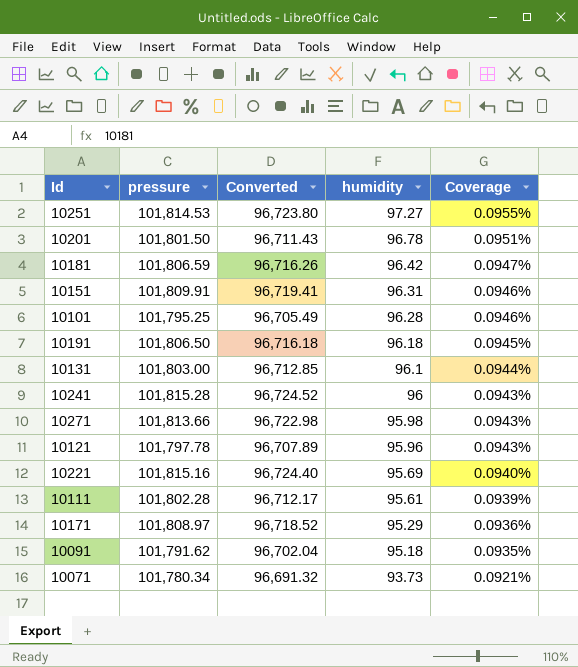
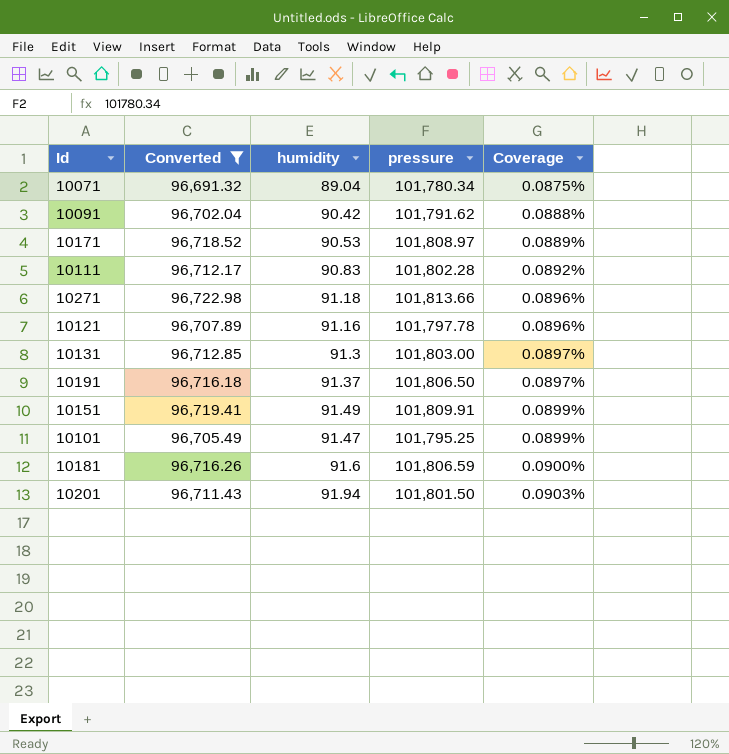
filter: none -> Converted <= 96,722.98
row order: humidity descending -> Coverage ascending
column pressure | position: 2 -> 4
10071 | humidity: 93.73 -> 89.04
10071 | Coverage: 0.0921% -> 0.0875%
10091 | humidity: 95.18 -> 90.42
10091 | Coverage: 0.0935% -> 0.0888%
10171 | humidity: 95.29 -> 90.53
10171 | Coverage: 0.0936% -> 0.0889%
10111 | humidity: 95.61 -> 90.83
10111 | Coverage: 0.0939% -> 0.0892%
10271 | humidity: 95.98 -> 91.18
10271 | Coverage: 0.0943% -> 0.0896%
10121 | humidity: 95.96 -> 91.16
10121 | Coverage: 0.0943% -> 0.0896%
10131 | humidity: 96.1 -> 91.3
10131 | Coverage: 0.0944% -> 0.0897%
10191 | humidity: 96.18 -> 91.37
10191 | Coverage: 0.0945% -> 0.0897%
10151 | humidity: 96.31 -> 91.49
10151 | Coverage: 0.0946% -> 0.0899%
10101 | humidity: 96.28 -> 91.47
10101 | Coverage: 0.0946% -> 0.0899%
10181 | humidity: 96.42 -> 91.6
10181 | Coverage: 0.0947% -> 0.0900%
10201 | humidity: 96.78 -> 91.94
10201 | Coverage: 0.0951% -> 0.0903%

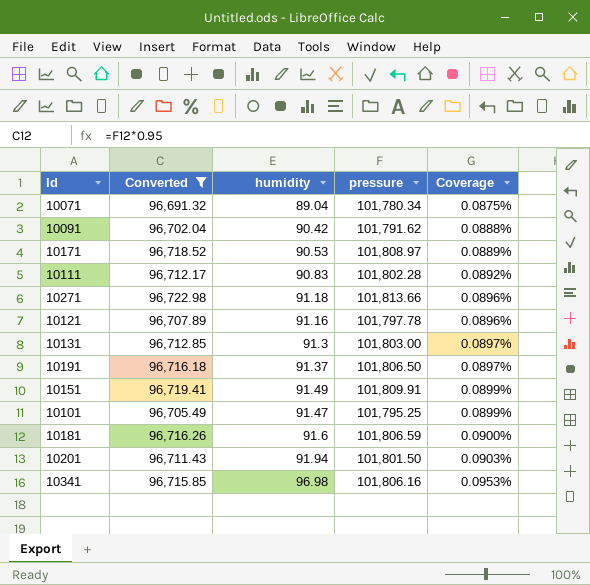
row 10341: none -> 96,715.85 | 96.98 | 101,806.16 | 0.0953%

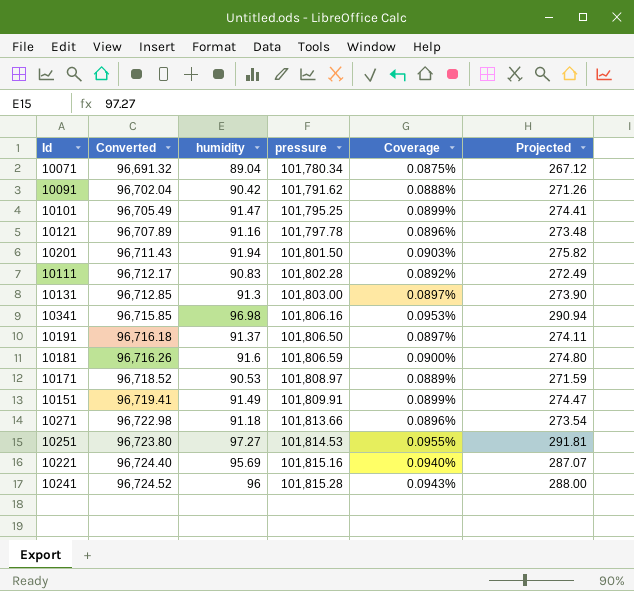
filter: Converted <= 96,722.98 -> none
row order: Coverage ascending -> Converted ascending
column Projected | formula: none -> [humidity] * 3

